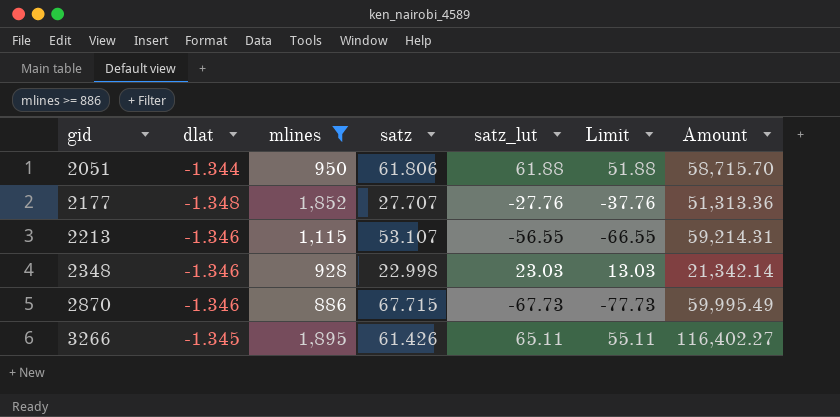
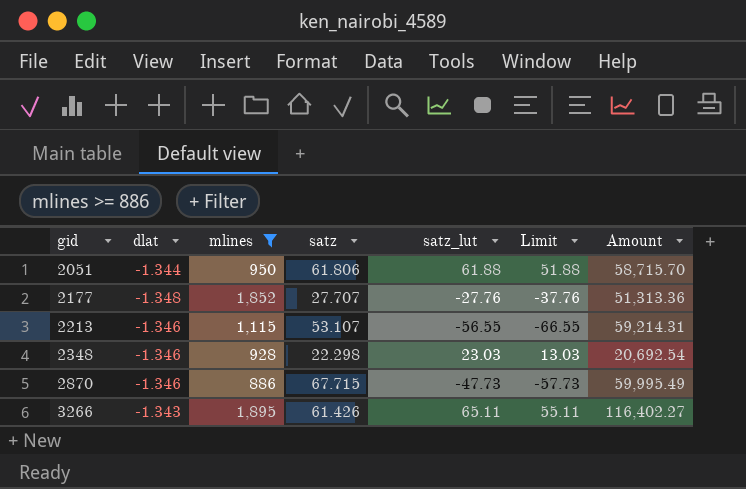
2348 | satz: 22.998 -> 22.298
2348 | Amount: 21,342.14 -> 20,692.54
2870 | satz_lut: -67.73 -> -47.73
2870 | Limit: -77.73 -> -57.73
3266 | dlat: -1.345 -> -1.343

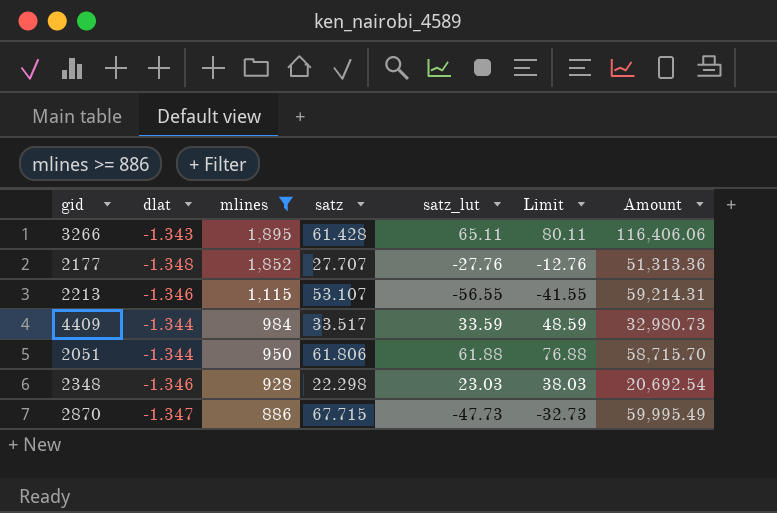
row order: gid ascending -> mlines descending
column Limit | formula: [satz_lut] - 10 -> [satz_lut] + 15
3266 | satz: 61.426 -> 61.428
3266 | Amount: 116,402.27 -> 116,406.06
row 4409: none -> -1.344 | 984 | 33.517 | 33.59 | 48.59 | 32,980.73
2870 | dlat: -1.346 -> -1.347

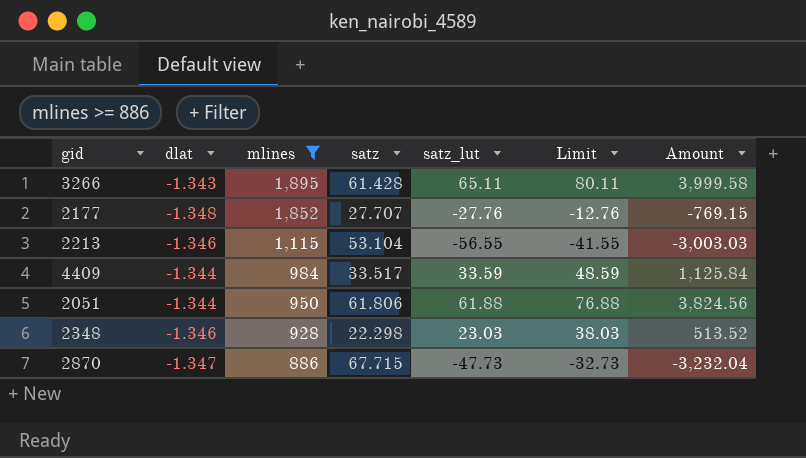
column Amount | formula: [mlines] * [satz] -> [satz] * [satz_lut]
2213 | satz: 53.107 -> 53.104

